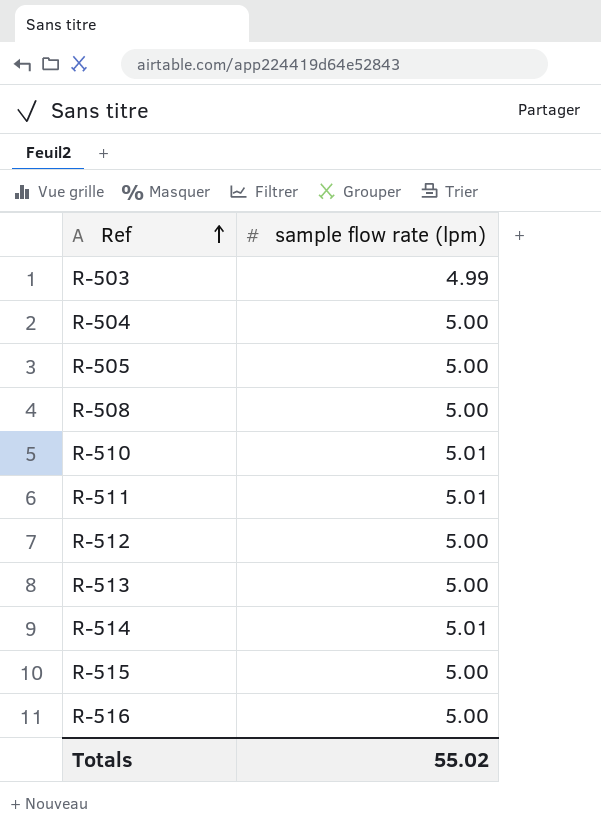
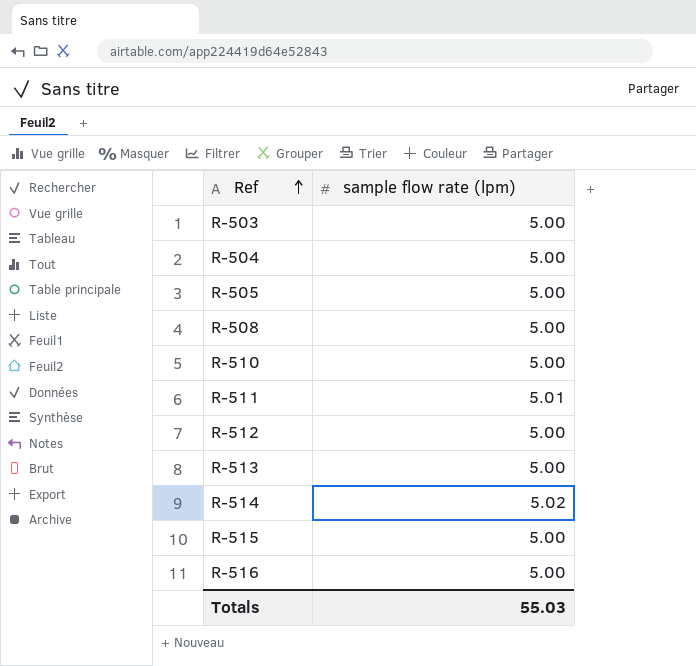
R-503 | sample flow rate (lpm): 4.99 -> 5.00
R-510 | sample flow rate (lpm): 5.01 -> 5.00
R-514 | sample flow rate (lpm): 5.01 -> 5.02
Totals | sample flow rate (lpm): 55.02 -> 55.03

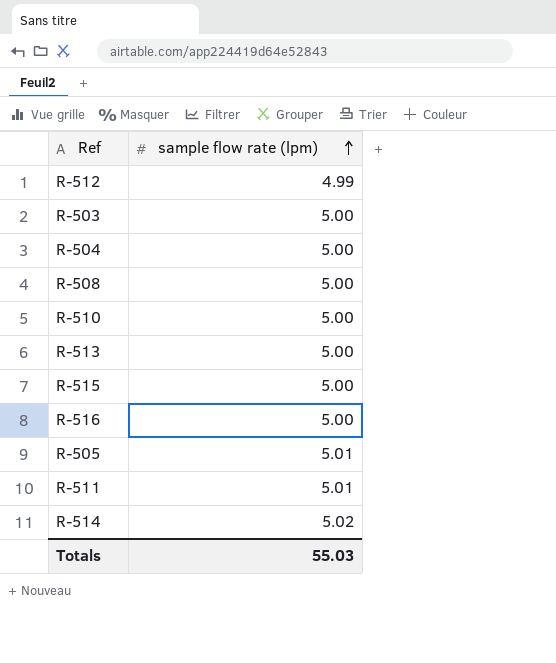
row order: Ref ascending -> sample flow rate (lpm) ascending
R-512 | sample flow rate (lpm): 5.00 -> 4.99
R-505 | sample flow rate (lpm): 5.00 -> 5.01

